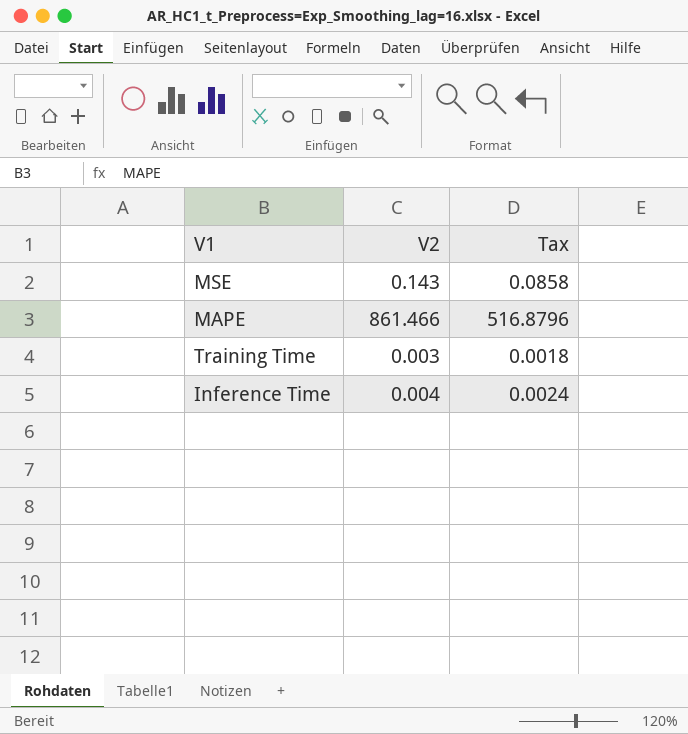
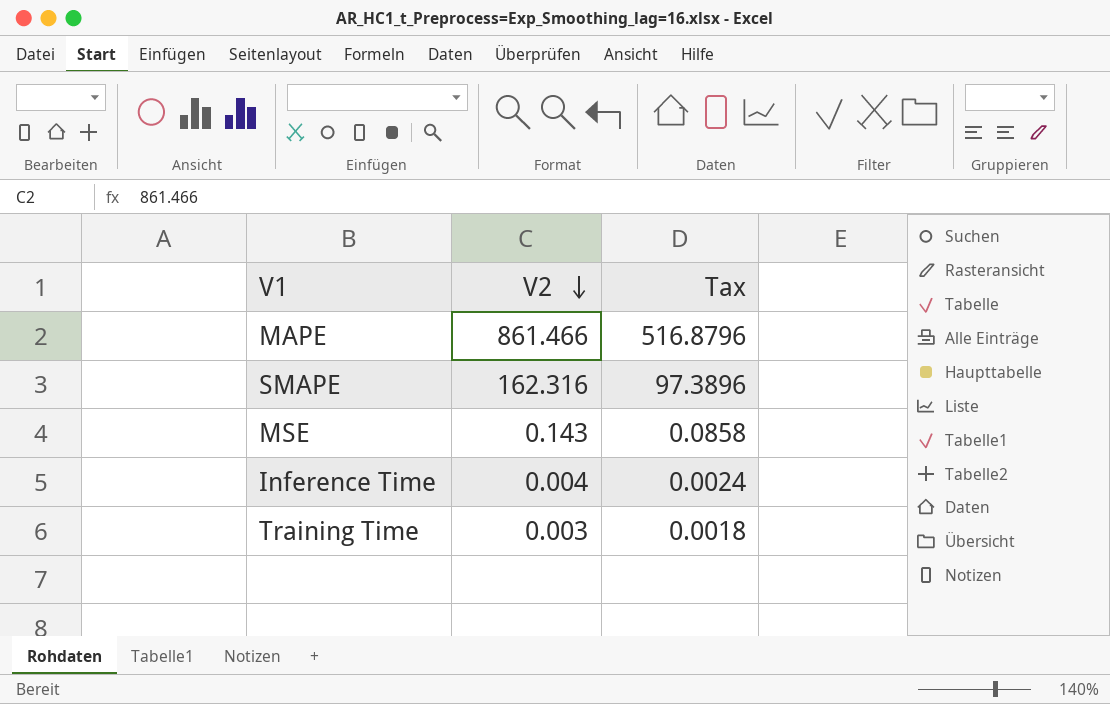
row order: none -> V2 descending
row SMAPE: none -> 162.316 | 97.3896

